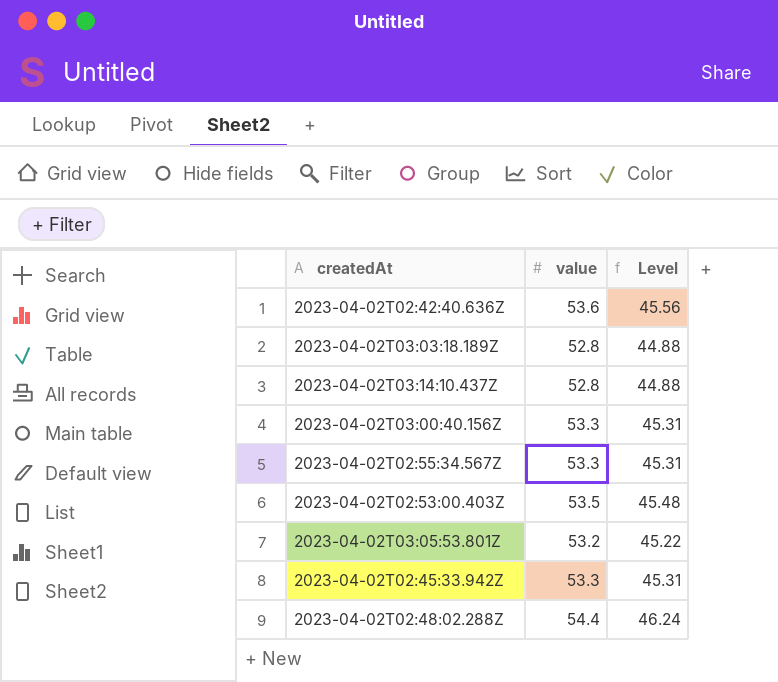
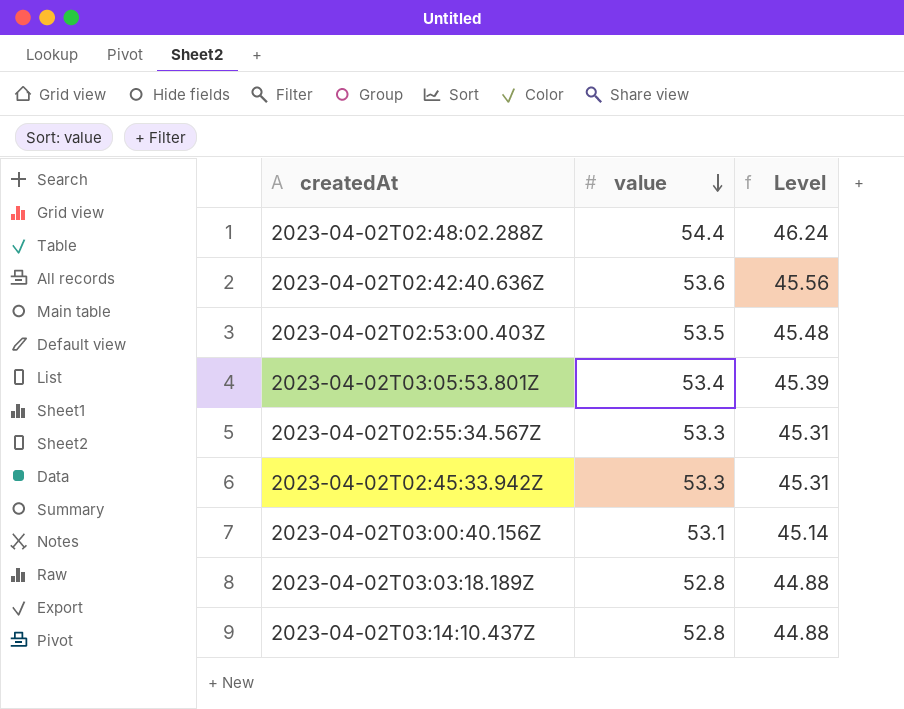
row order: none -> value descending
2023-04-02T03:05:53.801Z | value: 53.2 -> 53.4
2023-04-02T03:05:53.801Z | Level: 45.22 -> 45.39
2023-04-02T03:00:40.156Z | value: 53.3 -> 53.1
2023-04-02T03:00:40.156Z | Level: 45.31 -> 45.14

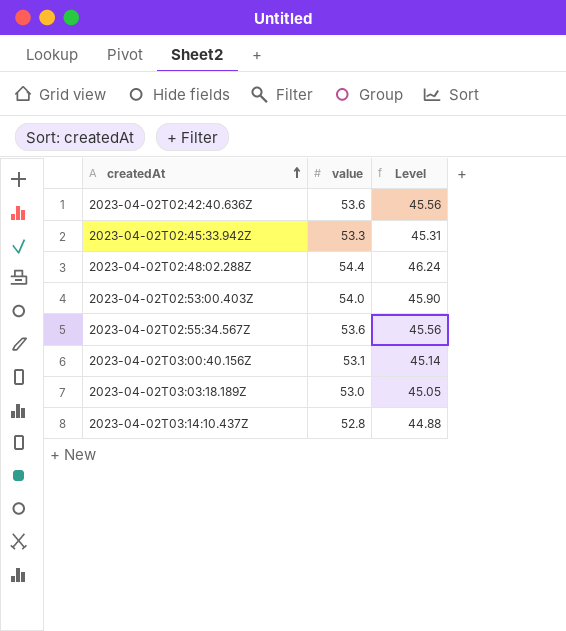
row order: value descending -> createdAt ascending
row 2023-04-02T03:05:53.801Z: 53.4 | 45.39 -> none
2023-04-02T02:53:00.403Z | value: 53.5 -> 54.0
2023-04-02T02:53:00.403Z | Level: 45.48 -> 45.90
2023-04-02T02:55:34.567Z | value: 53.3 -> 53.6
2023-04-02T02:55:34.567Z | Level: 45.31 -> 45.56
2023-04-02T03:03:18.189Z | value: 52.8 -> 53.0
2023-04-02T03:03:18.189Z | Level: 44.88 -> 45.05

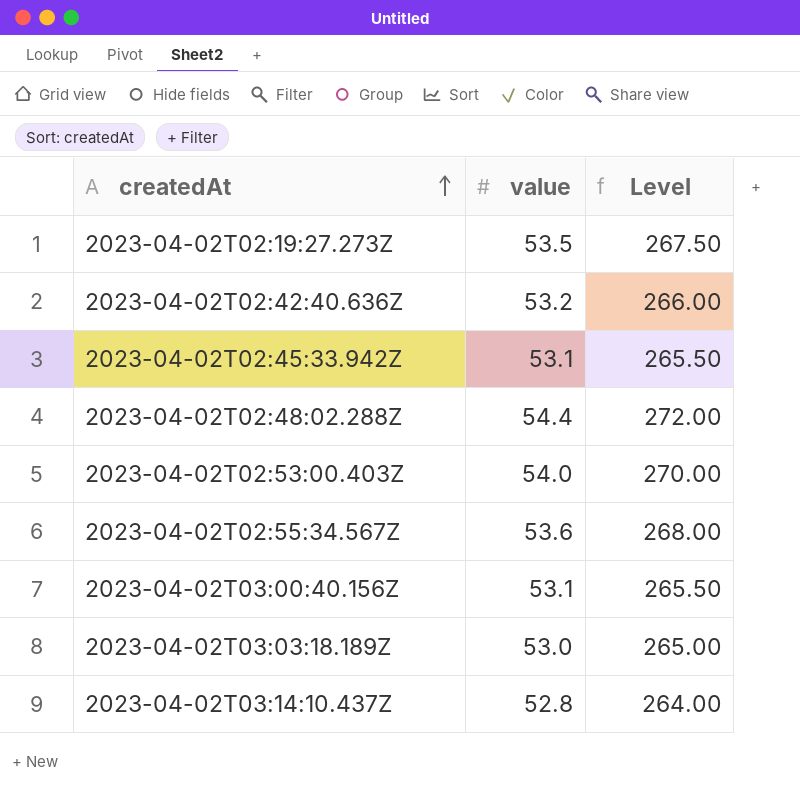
column Level | formula: [value] * 0.85 -> [value] * 5
row 2023-04-02T02:19:27.273Z: none -> 53.5 | 267.50
2023-04-02T02:42:40.636Z | value: 53.6 -> 53.2
2023-04-02T02:45:33.942Z | value: 53.3 -> 53.1

